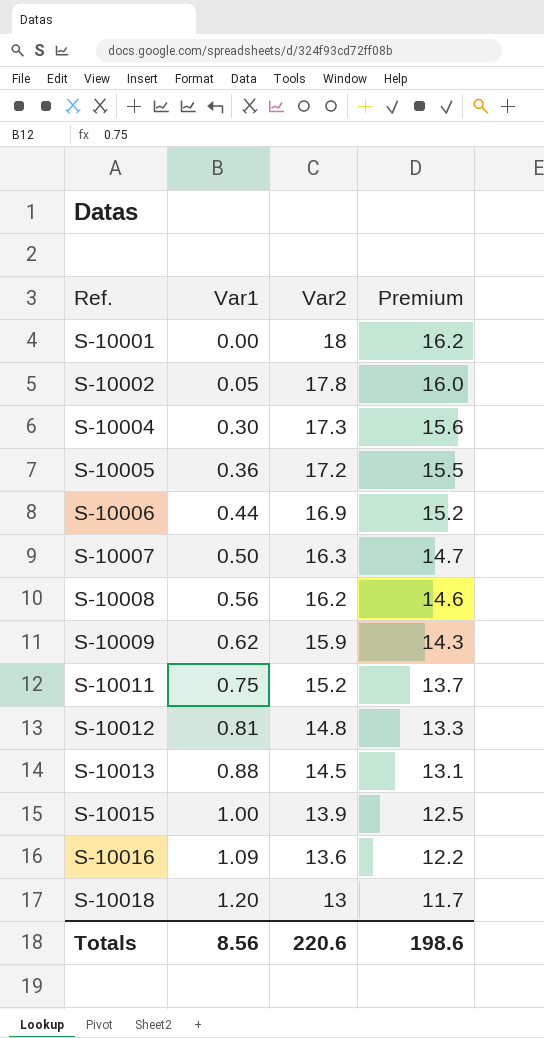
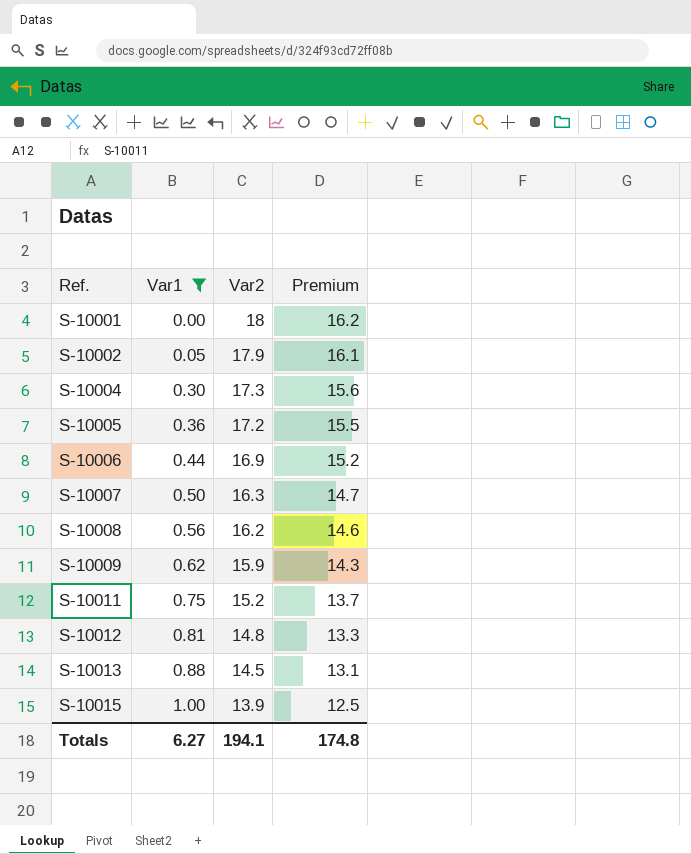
filter: none -> Var1 <= 1.00
S-10002 | Var2: 17.8 -> 17.9
S-10002 | Premium: 16.0 -> 16.1
Totals | Var1: 8.56 -> 6.27
Totals | Var2: 220.6 -> 194.1
Totals | Premium: 198.6 -> 174.8

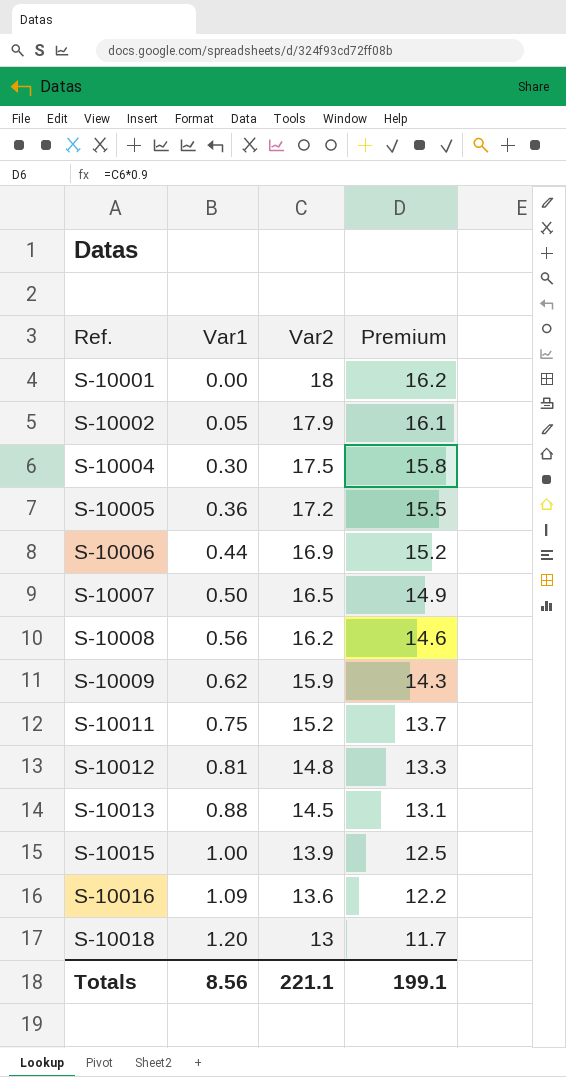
filter: Var1 <= 1.00 -> none
S-10004 | Var2: 17.3 -> 17.5
S-10004 | Premium: 15.6 -> 15.8
S-10007 | Var2: 16.3 -> 16.5
S-10007 | Premium: 14.7 -> 14.9
Totals | Var1: 6.27 -> 8.56
Totals | Var2: 194.1 -> 221.1
Totals | Premium: 174.8 -> 199.1

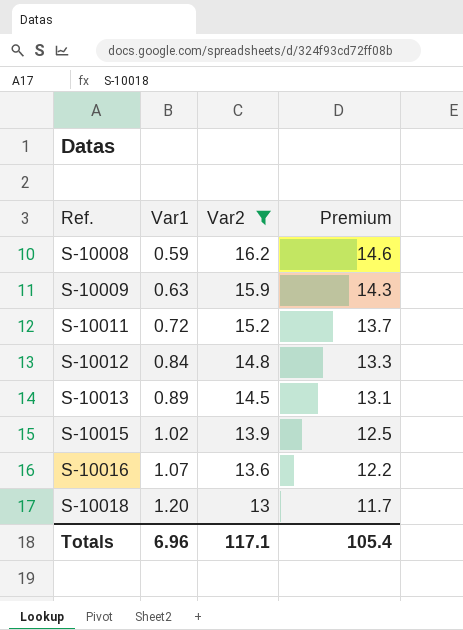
filter: none -> Var2 <= 16.2
S-10008 | Var1: 0.56 -> 0.59
S-10009 | Var1: 0.62 -> 0.63
S-10011 | Var1: 0.75 -> 0.72
S-10012 | Var1: 0.81 -> 0.84
S-10013 | Var1: 0.88 -> 0.89
S-10015 | Var1: 1.00 -> 1.02
S-10016 | Var1: 1.09 -> 1.07
Totals | Var1: 8.56 -> 6.96
Totals | Var2: 221.1 -> 117.1
Totals | Premium: 199.1 -> 105.4

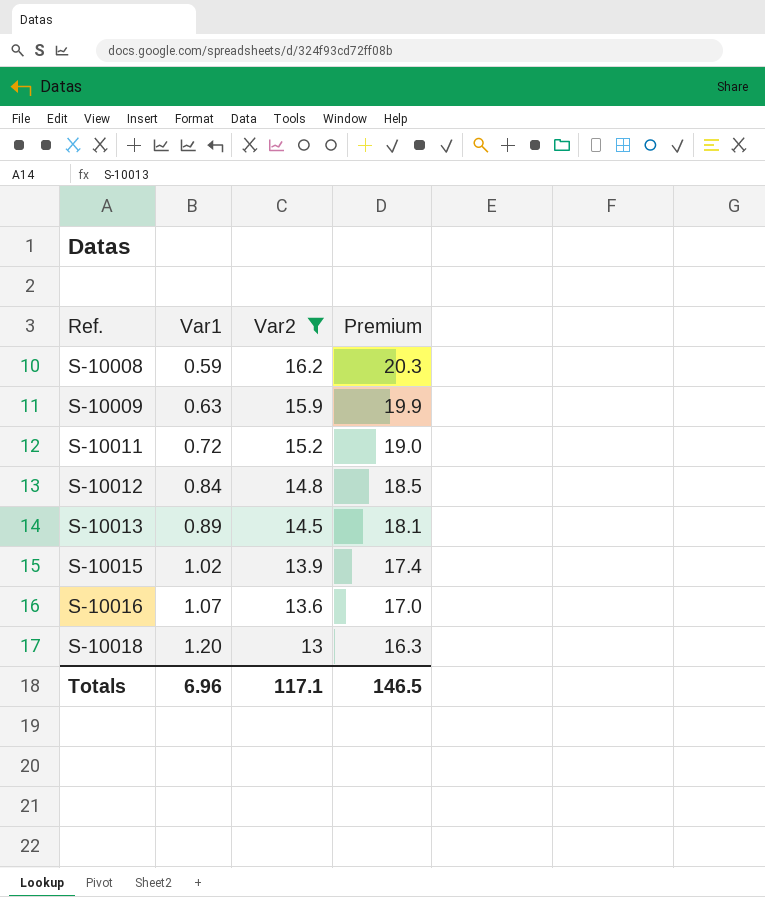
column Premium | formula: [Var2] * 0.9 -> [Var2] * 1.25
Totals | Premium: 105.4 -> 146.5

